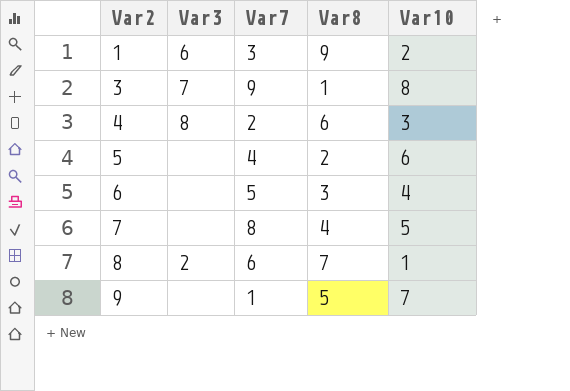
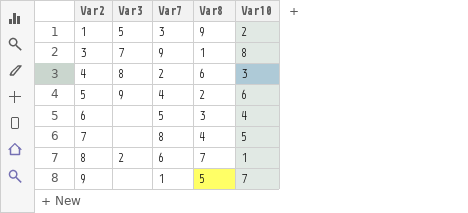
1 | Var3: 6 -> 5
5 | Var3: none -> 9

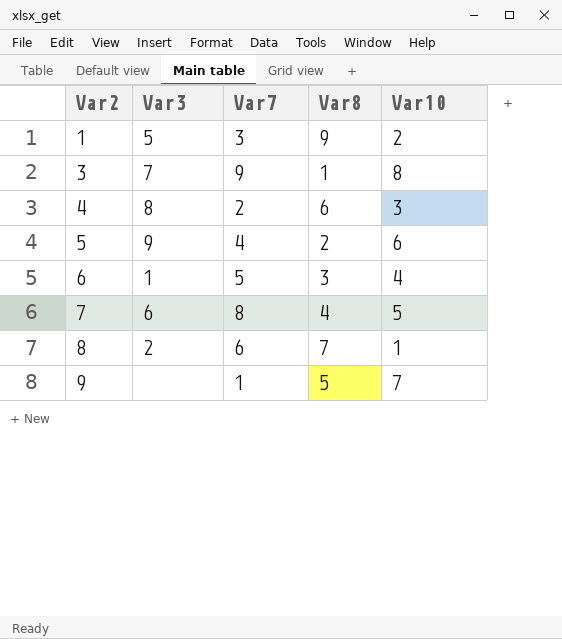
6 | Var3: none -> 1
7 | Var3: none -> 6

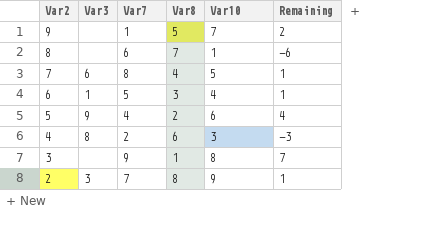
row order: Var2 ascending -> Var2 descending
column Remaining | formula: none -> [Var10] - [Var8]
row 1: 5 | 3 | 9 | 2 -> none
8 | Var3: 2 -> none
3 | Var3: 7 -> none
row 2: none -> 3 | 7 | 8 | 9 | 1

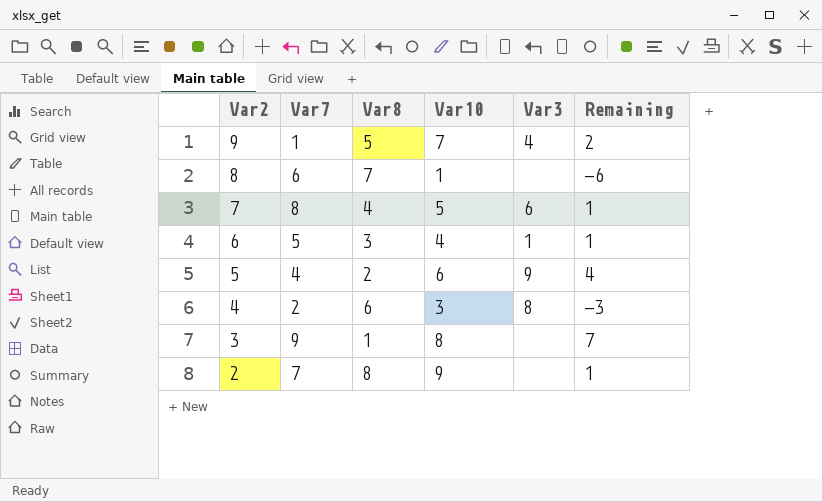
column Var3 | position: 2 -> 5
9 | Var3: none -> 4
2 | Var3: 3 -> none

